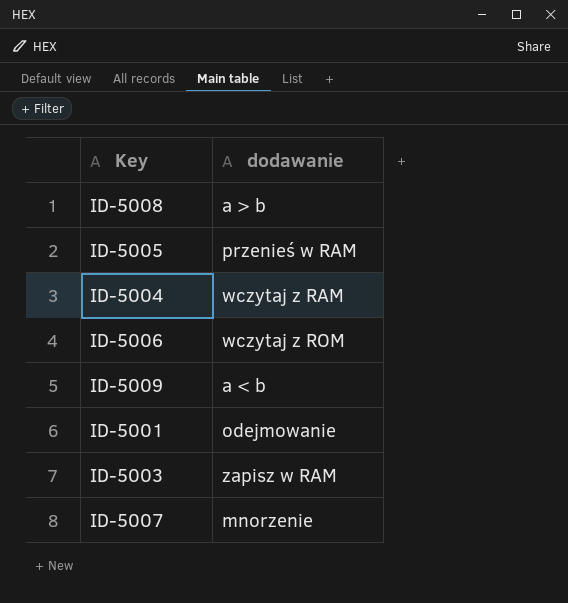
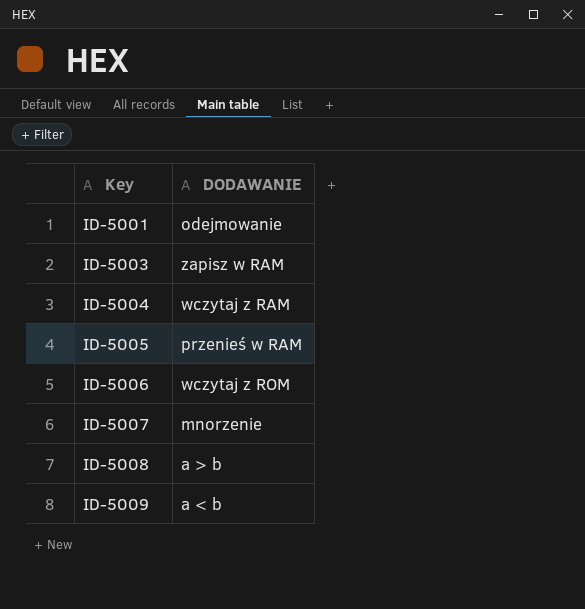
row order: none -> Key ascending
column name: dodawanie -> DODAWANIE

